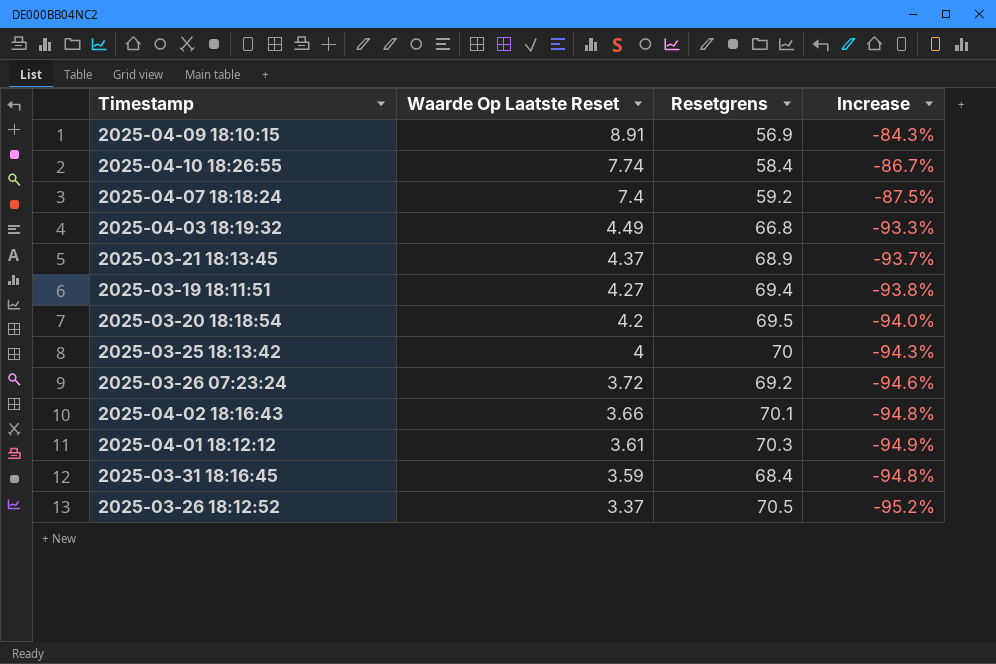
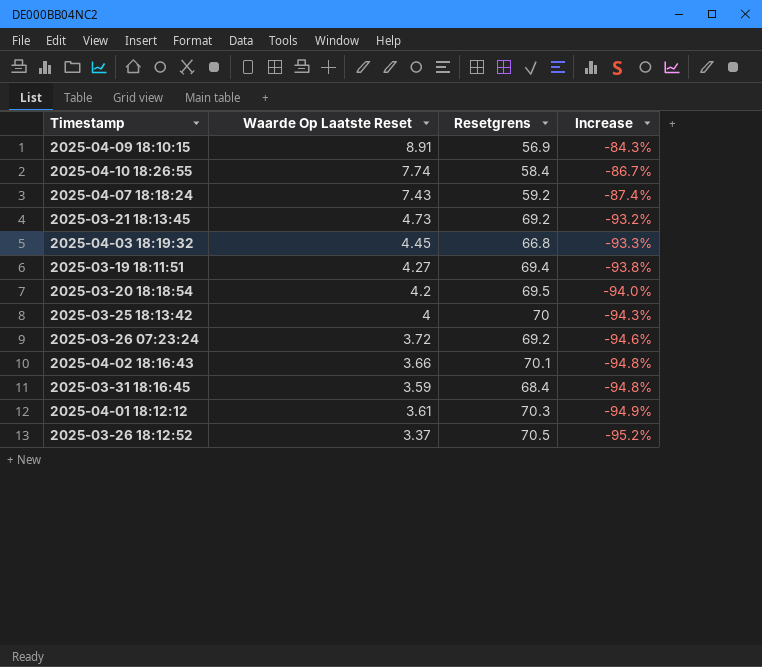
row order: Waarde Op Laatste Reset descending -> Increase descending
2025-04-07 18:18:24 | Waarde Op Laatste Reset: 7.4 -> 7.43
2025-04-07 18:18:24 | Increase: -87.5% -> -87.4%
2025-03-21 18:13:45 | Waarde Op Laatste Reset: 4.37 -> 4.73
2025-03-21 18:13:45 | Resetgrens: 68.9 -> 69.2
2025-03-21 18:13:45 | Increase: -93.7% -> -93.2%
2025-04-03 18:19:32 | Waarde Op Laatste Reset: 4.49 -> 4.45

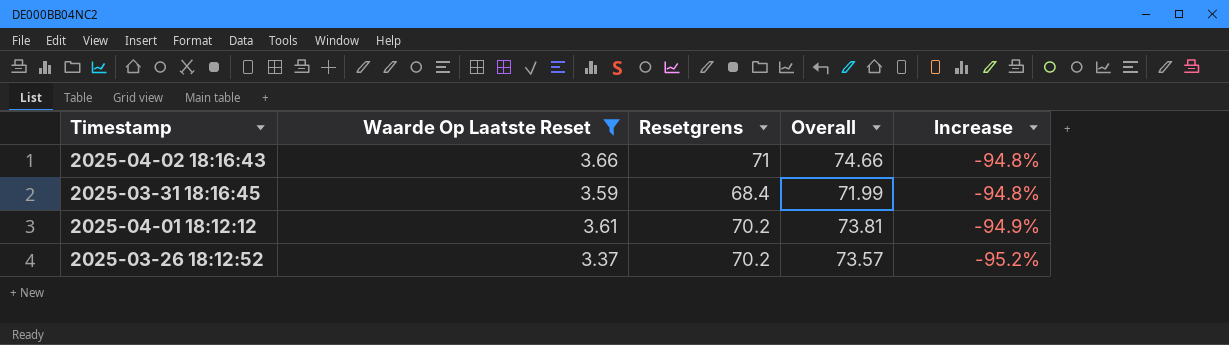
filter: none -> Waarde Op Laatste Reset <= 3.66
column Overall | formula: none -> [Waarde Op Laatste Reset] + [Resetgrens]
2025-04-02 18:16:43 | Resetgrens: 70.1 -> 71
2025-04-01 18:12:12 | Resetgrens: 70.3 -> 70.2
2025-03-26 18:12:52 | Resetgrens: 70.5 -> 70.2

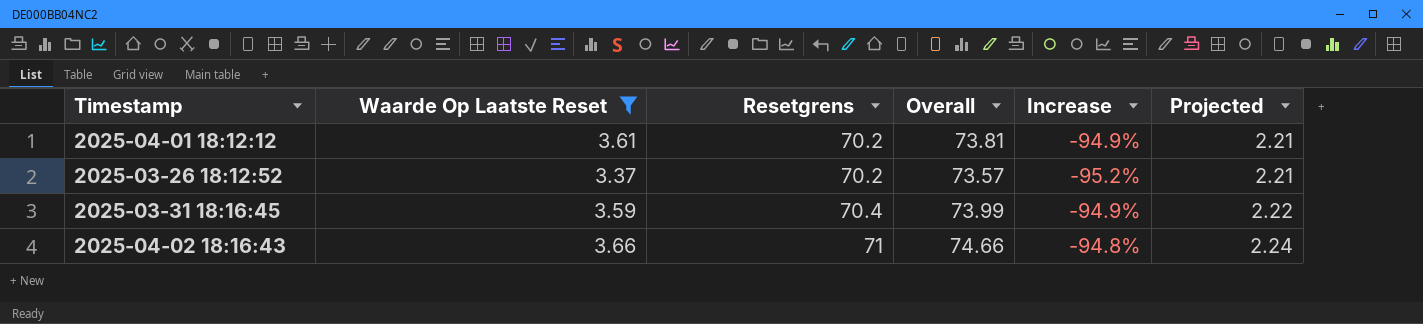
row order: Increase descending -> Resetgrens ascending
column Projected | formula: none -> [Overall] * 0.03
2025-03-31 18:16:45 | Resetgrens: 68.4 -> 70.4
2025-03-31 18:16:45 | Overall: 71.99 -> 73.99
2025-03-31 18:16:45 | Increase: -94.8% -> -94.9%

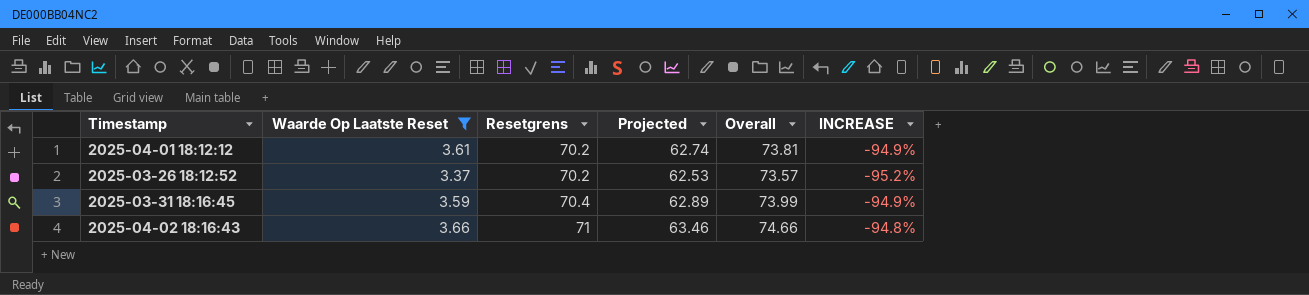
column Projected | formula: [Overall] * 0.03 -> [Overall] * 0.85
column Projected | position: 6 -> 4
column name: Increase -> INCREASE

